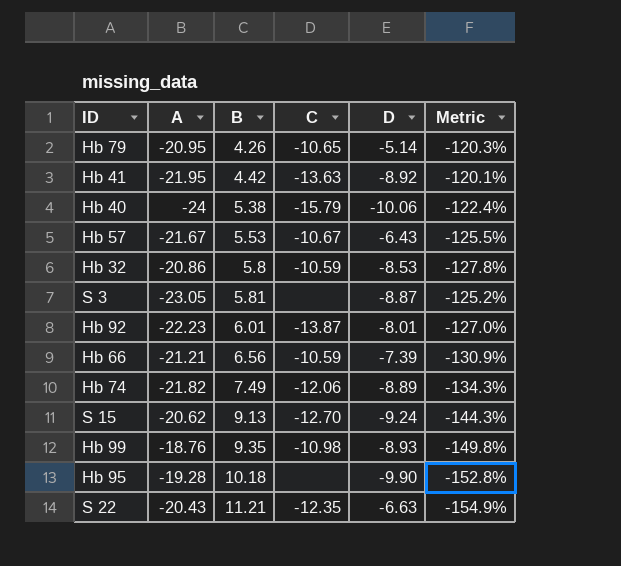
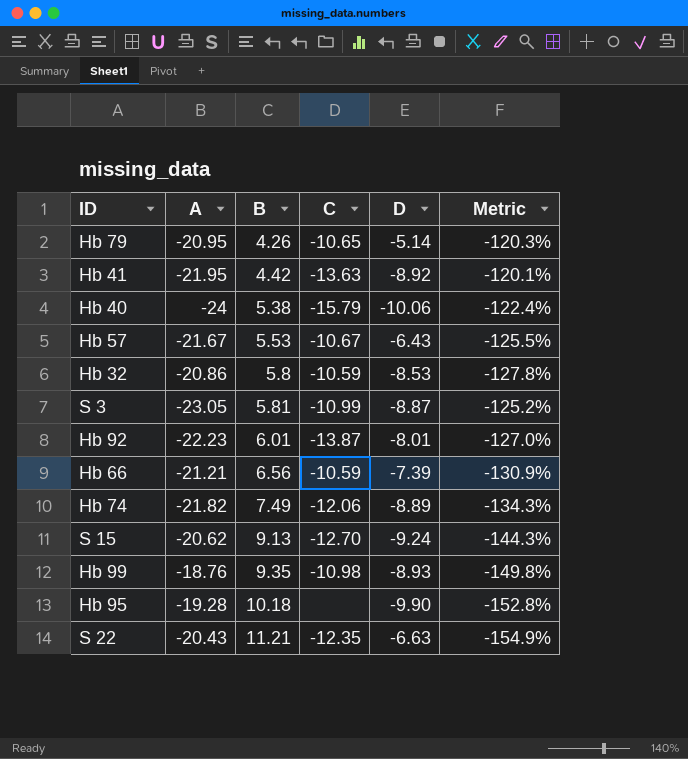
S 3 | C: none -> -10.99

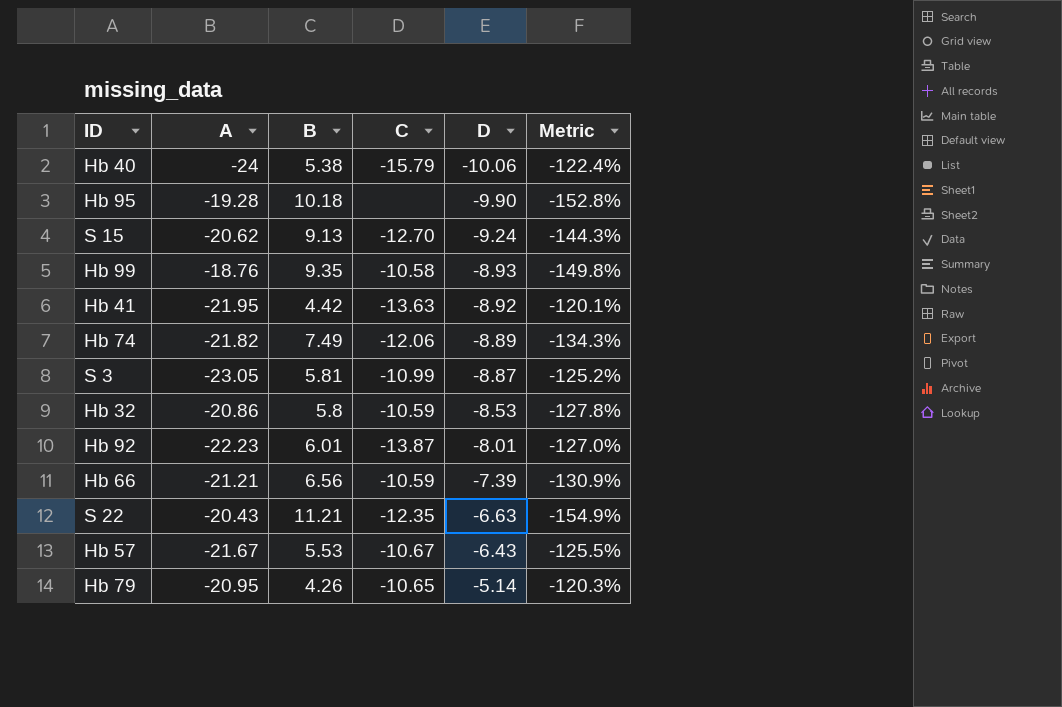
row order: B ascending -> D ascending
Hb 99 | C: -10.98 -> -10.58

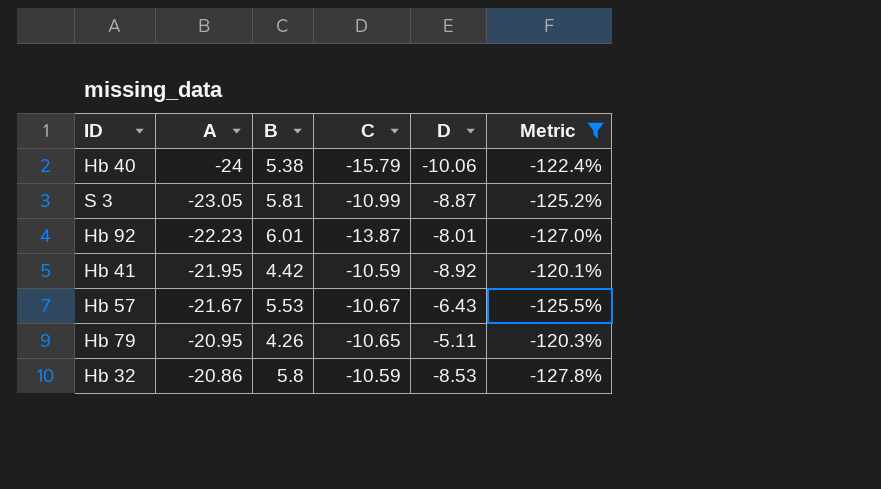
filter: none -> Metric >= -127.8%
row order: D ascending -> A ascending
Hb 41 | C: -13.63 -> -10.59
Hb 79 | D: -5.14 -> -5.11

